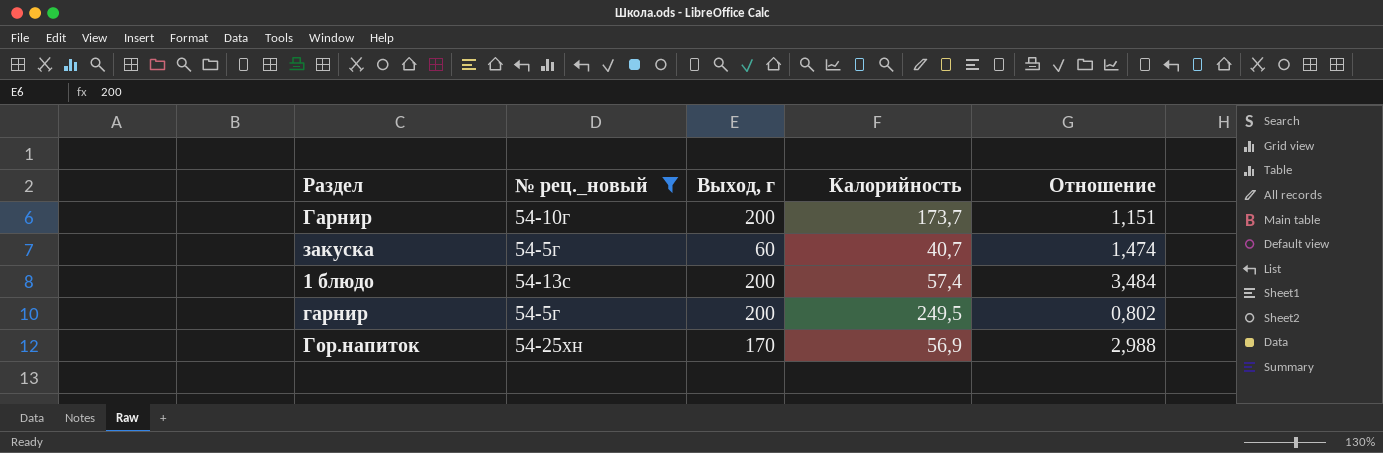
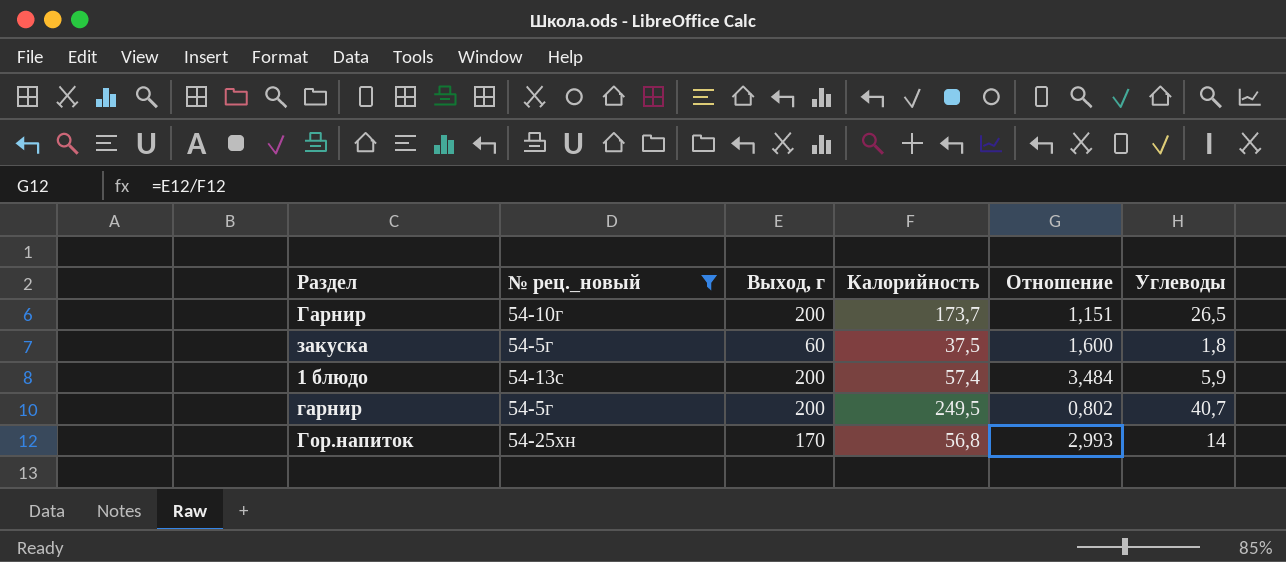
column Углеводы | position: none -> 6
закуска | Калорийность: 40,7 -> 37,5
закуска | Отношение: 1,474 -> 1,600
Гор.напиток | Калорийность: 56,9 -> 56,8
Гор.напиток | Отношение: 2,988 -> 2,993

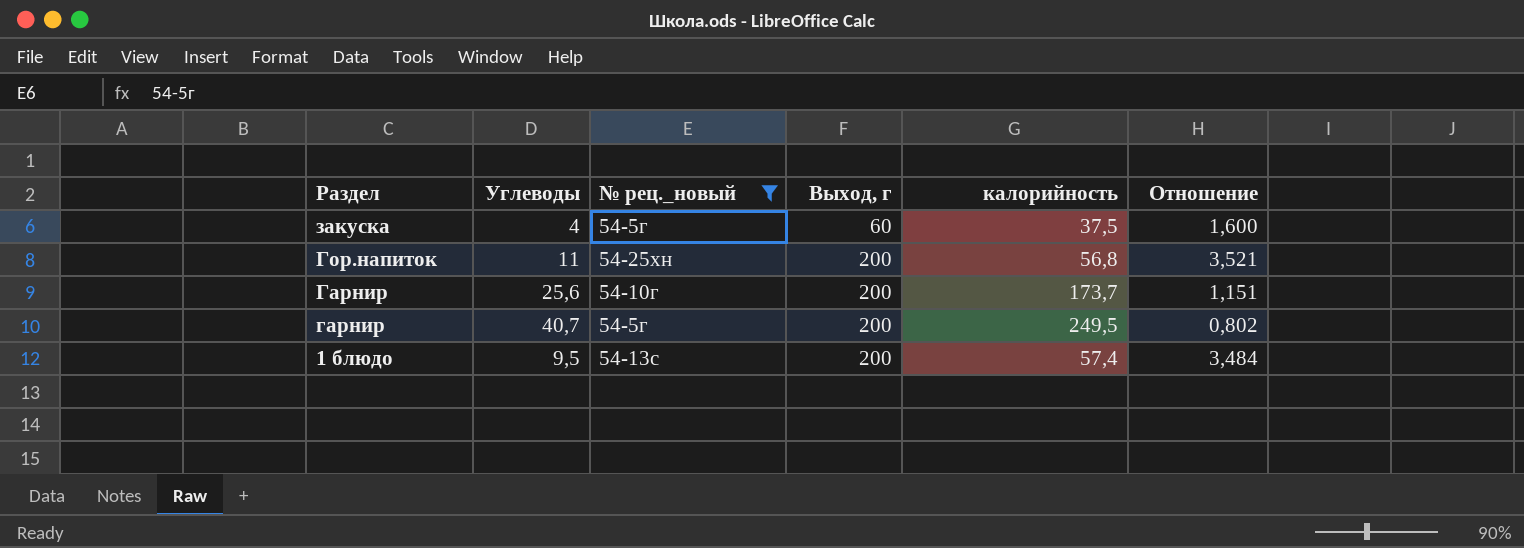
row order: none -> Раздел descending
column Углеводы | position: 6 -> 2
column name: Калорийность -> калорийность
закуска | Углеводы: 1,8 -> 4
Гор.напиток | Углеводы: 14 -> 11
Гор.напиток | Выход, г: 170 -> 200
Гор.напиток | Отношение: 2,993 -> 3,521
Гарнир | Углеводы: 26,5 -> 25,6
1 блюдо | Углеводы: 5,9 -> 9,5

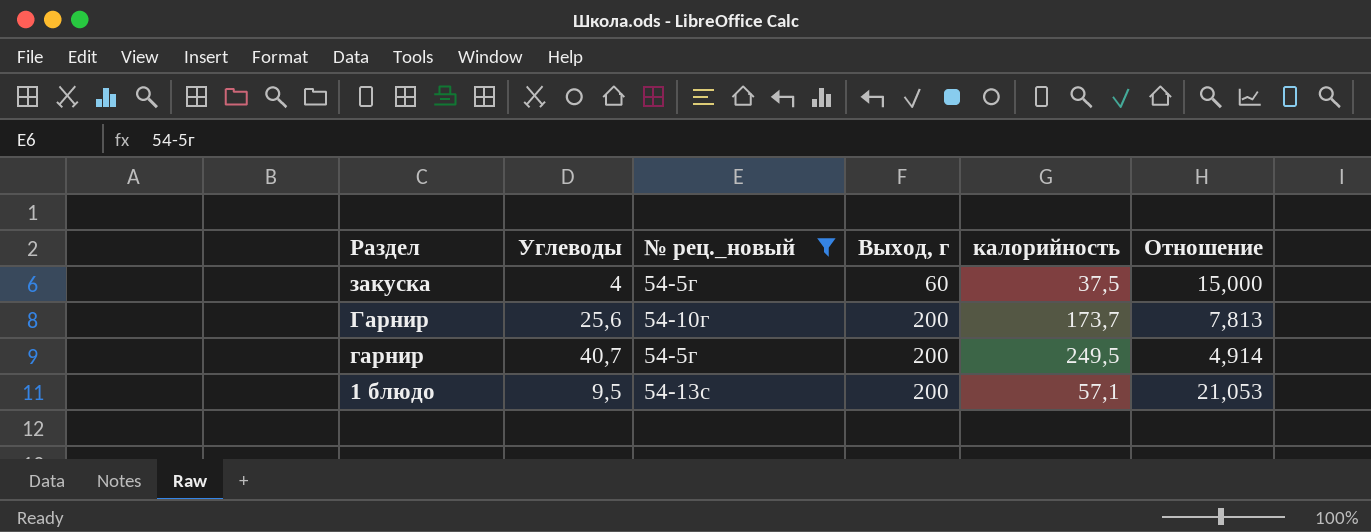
column Отношение | formula: [Выход, г] / [калорийность] -> [Выход, г] / [Углеводы]
row Гор.напиток: 11 | 54-25хн | 200 | 56,8 | 3,521 -> none
1 блюдо | калорийность: 57,4 -> 57,1

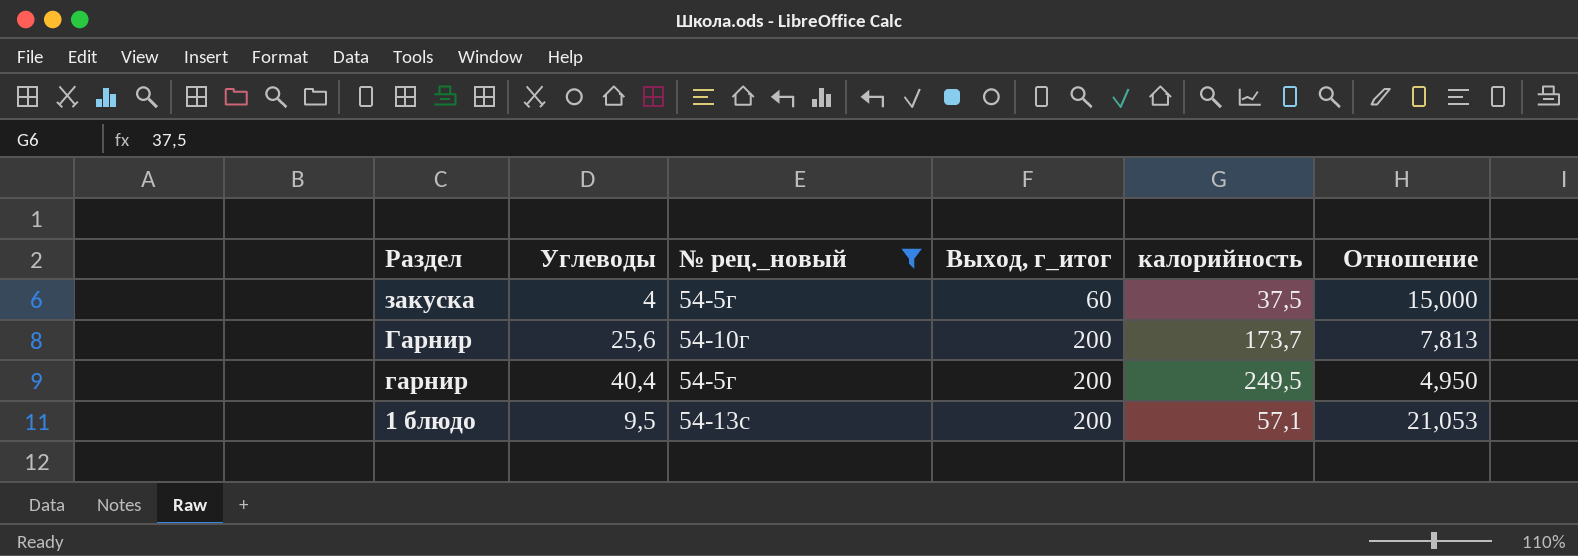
column name: Выход, г -> Выход, г_итог
гарнир | Углеводы: 40,7 -> 40,4
гарнир | Отношение: 4,914 -> 4,950

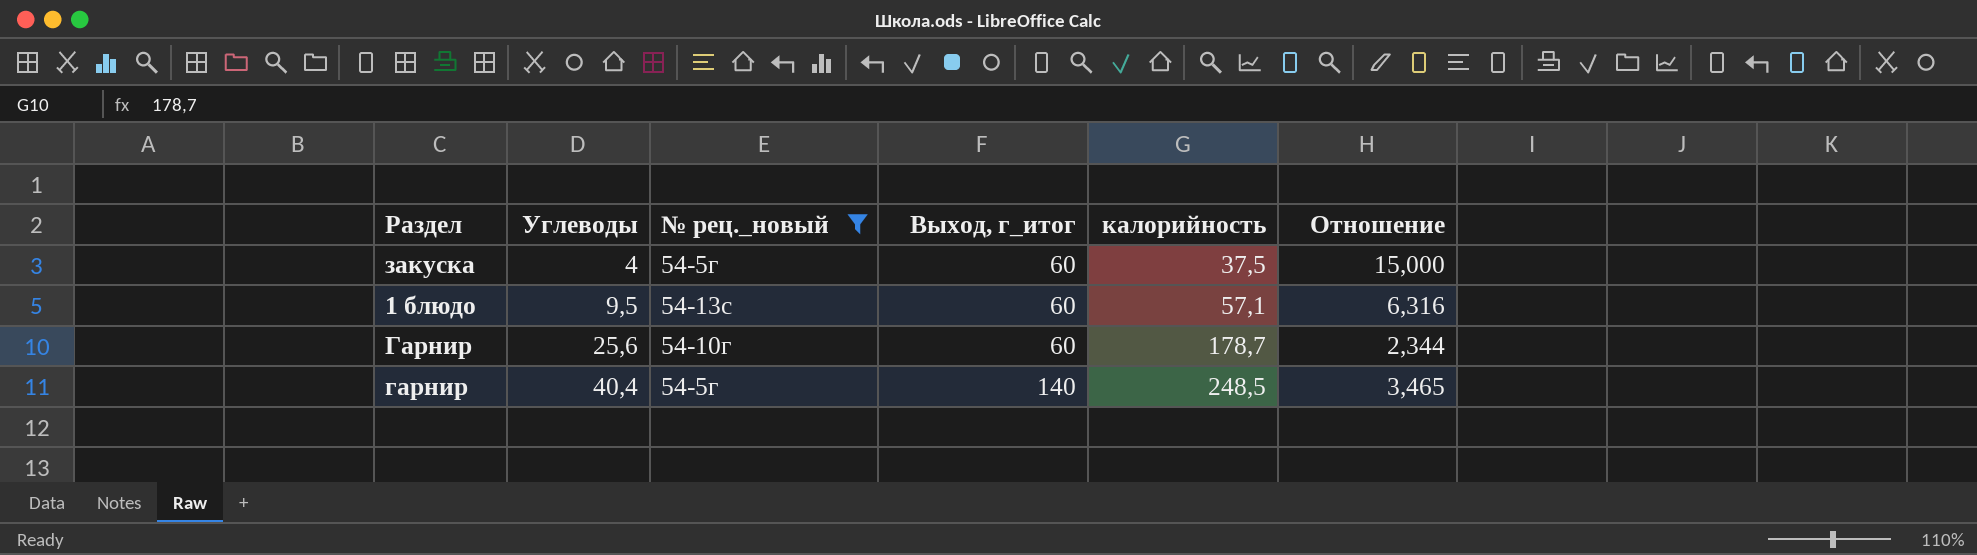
row order: Раздел descending -> Углеводы ascending
1 блюдо | Выход, г_итог: 200 -> 60
1 блюдо | Отношение: 21,053 -> 6,316
Гарнир | Выход, г_итог: 200 -> 60
Гарнир | калорийность: 173,7 -> 178,7
Гарнир | Отношение: 7,813 -> 2,344
гарнир | Выход, г_итог: 200 -> 140
гарнир | калорийность: 249,5 -> 248,5
гарнир | Отношение: 4,950 -> 3,465

